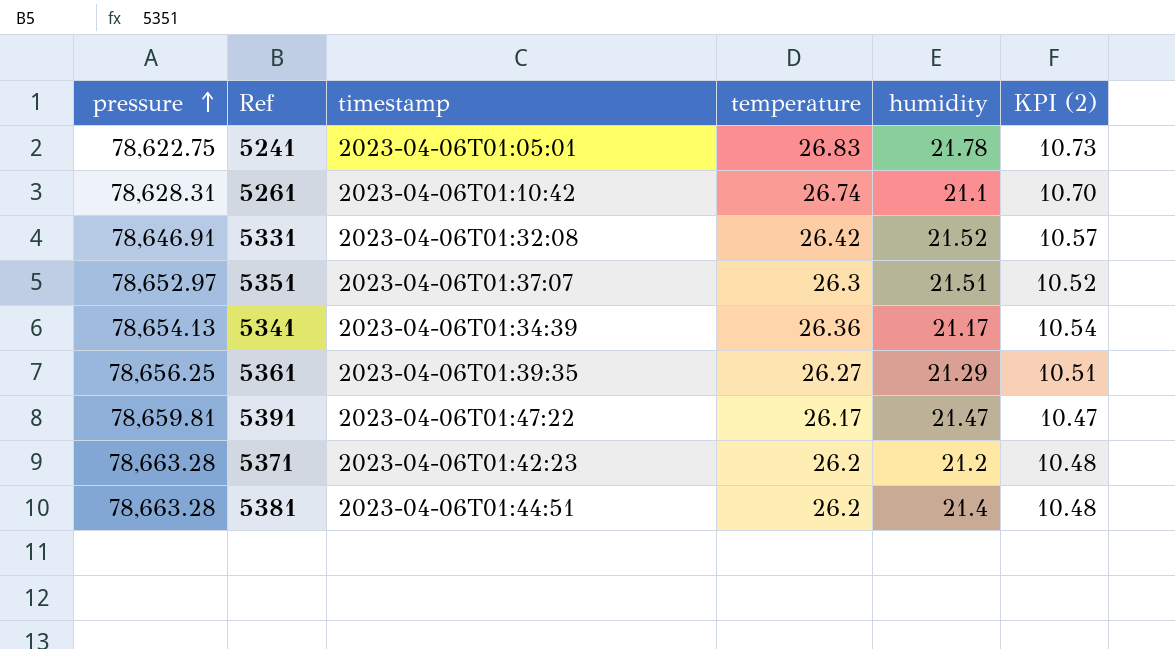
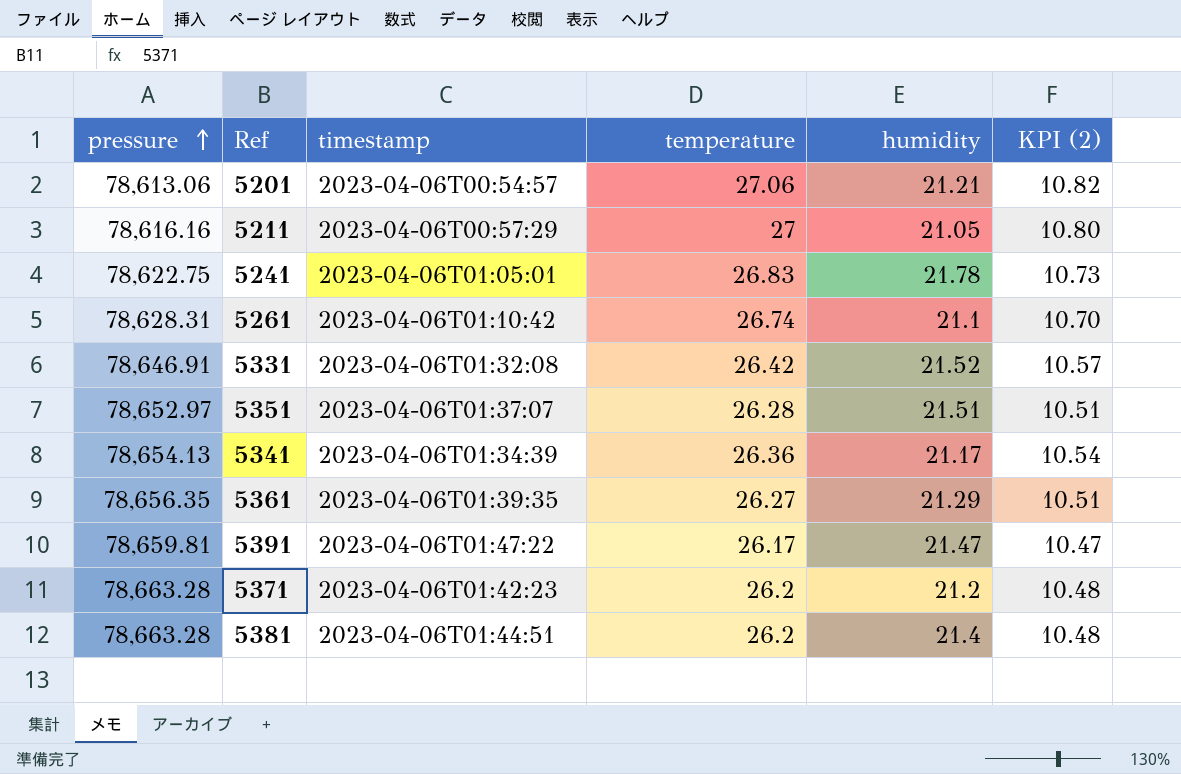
row 5201: none -> 78,613.06 | 2023-04-06T00:54:57 | 27.06 | 21.21 | 10.82
row 5211: none -> 78,616.16 | 2023-04-06T00:57:29 | 27 | 21.05 | 10.80
5351 | temperature: 26.3 -> 26.28
5351 | KPI (2): 10.52 -> 10.51
5361 | pressure: 78,656.25 -> 78,656.35

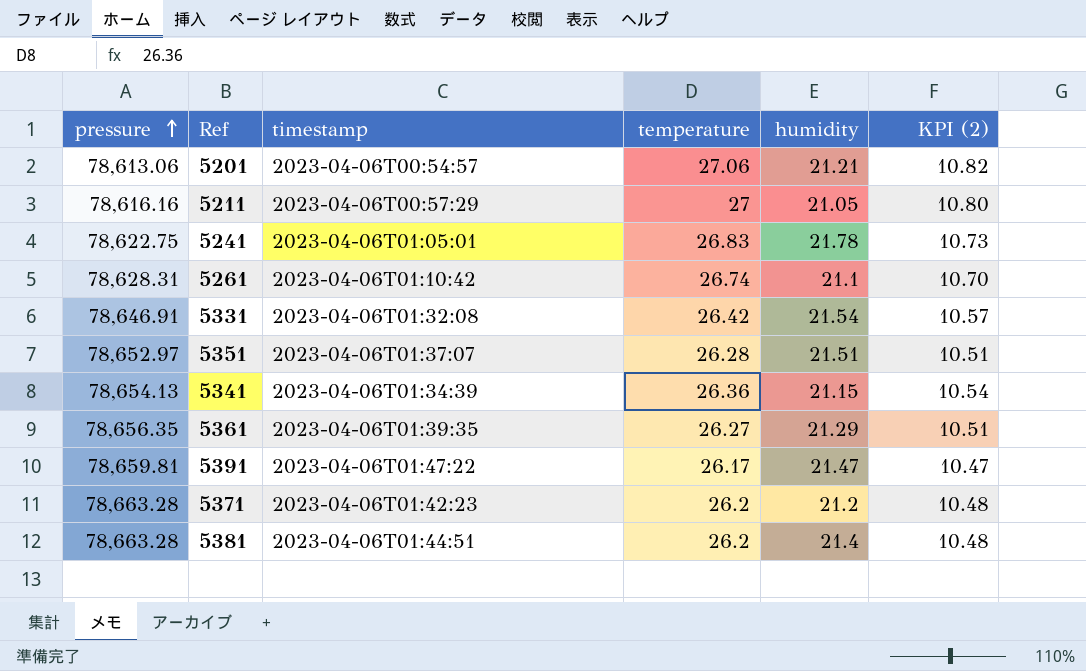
5331 | humidity: 21.52 -> 21.54
5341 | humidity: 21.17 -> 21.15

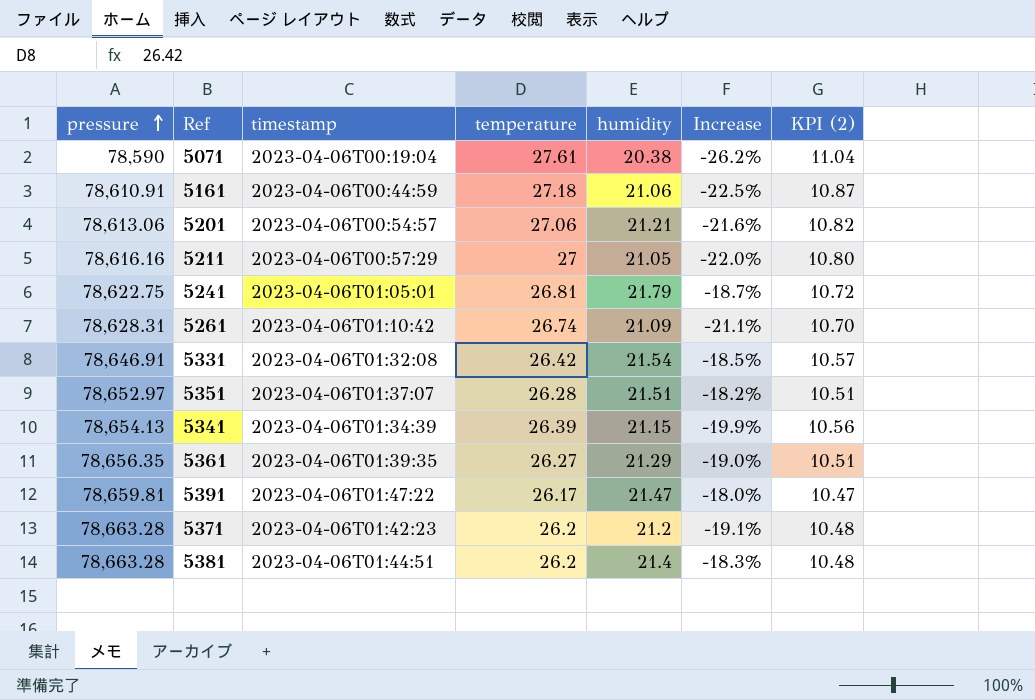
column Increase | formula: none -> ([humidity] - [temperature]) / [temperature]
row 5071: none -> 78,590 | 2023-04-06T00:19:04 | 27.61 | 20.38 | -26.2% | 11.04
row 5161: none -> 78,610.91 | 2023-04-06T00:44:59 | 27.18 | 21.06 | -22.5% | 10.87
5241 | temperature: 26.83 -> 26.81
5241 | humidity: 21.78 -> 21.79
5241 | KPI (2): 10.73 -> 10.72
5261 | humidity: 21.1 -> 21.09
5341 | temperature: 26.36 -> 26.39
5341 | KPI (2): 10.54 -> 10.56

